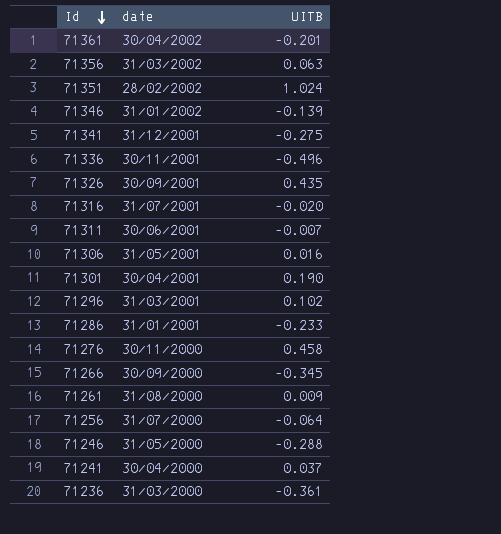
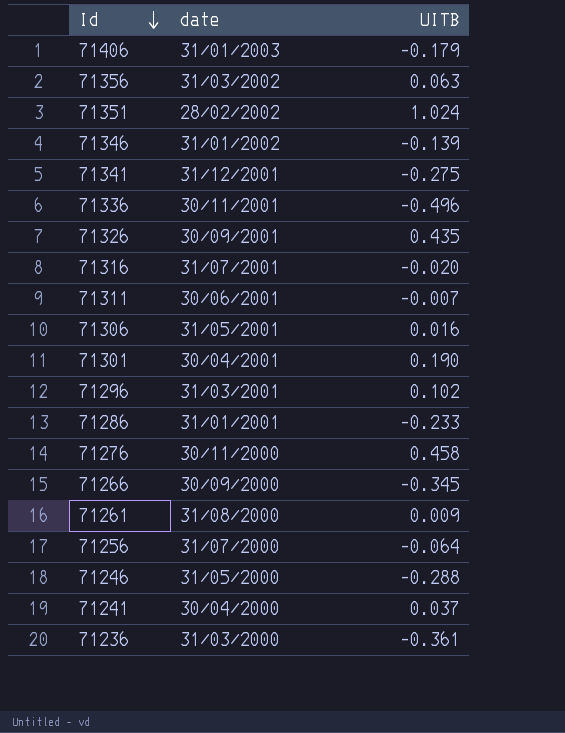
row 71361: 30/04/2002 | -0.201 -> none
row 71406: none -> 31/01/2003 | -0.179

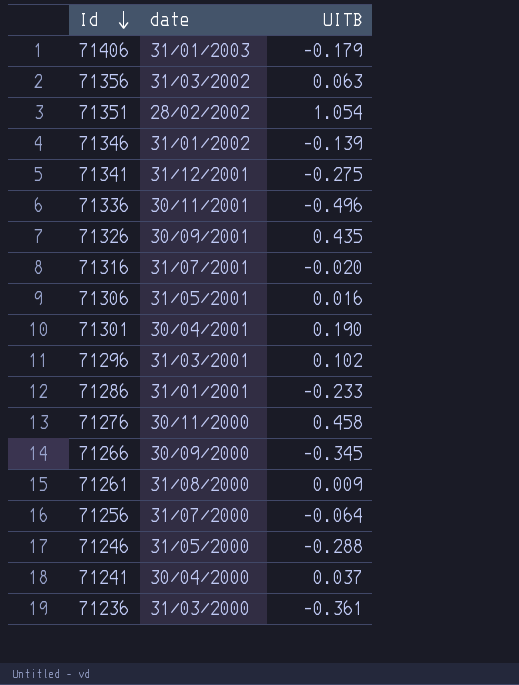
row 71311: 30/06/2001 | -0.007 -> none
71351 | UITB: 1.024 -> 1.054

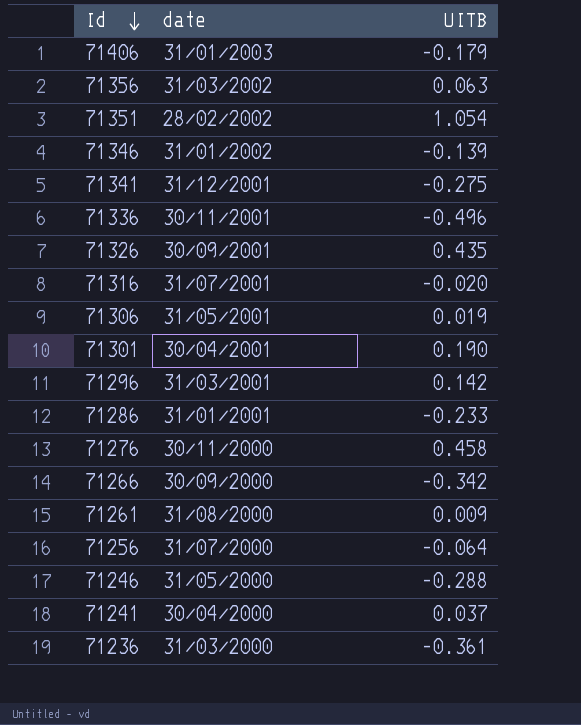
71306 | UITB: 0.016 -> 0.019
71296 | UITB: 0.102 -> 0.142
71266 | UITB: -0.345 -> -0.342

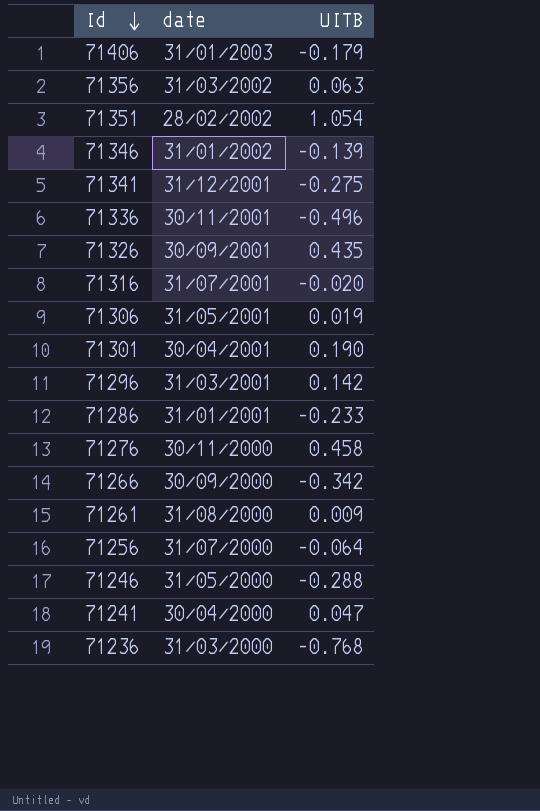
71241 | UITB: 0.037 -> 0.047
71236 | UITB: -0.361 -> -0.768

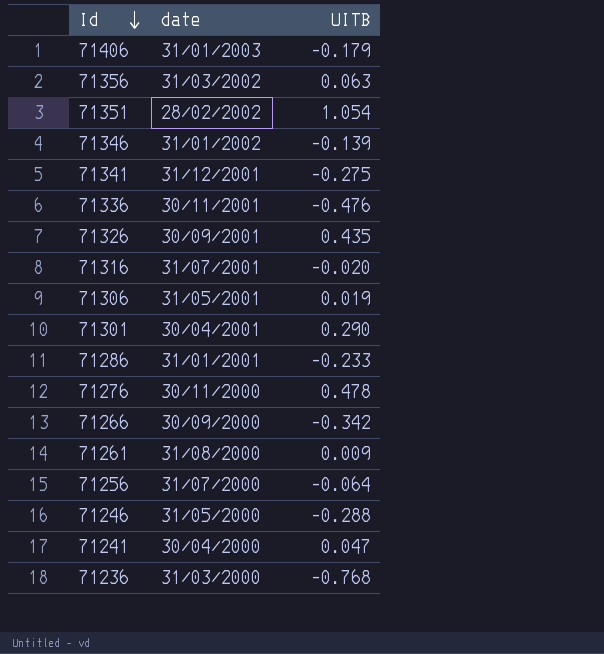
row 71296: 31/03/2001 | 0.142 -> none
71336 | UITB: -0.496 -> -0.476
71301 | UITB: 0.190 -> 0.290
71276 | UITB: 0.458 -> 0.478

